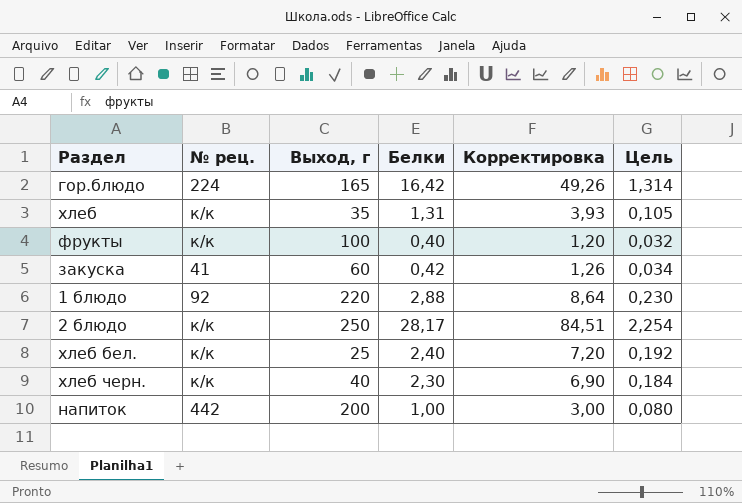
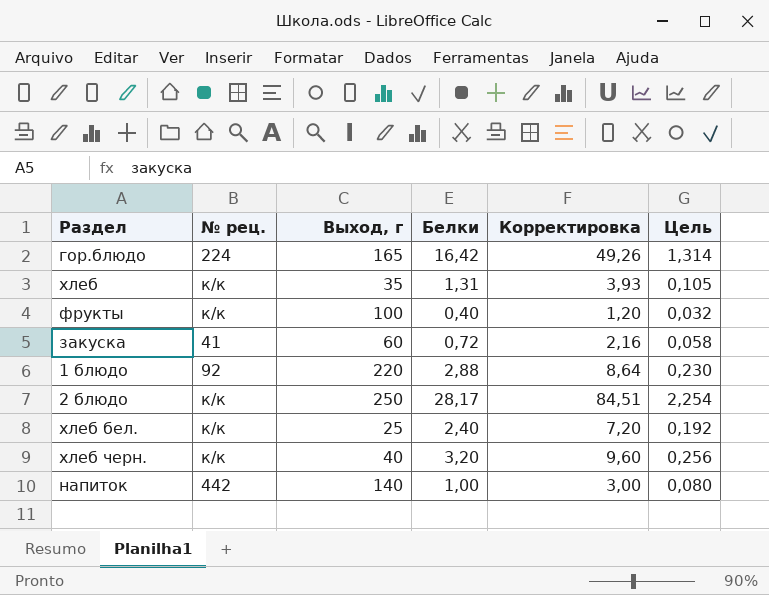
закуска | Белки: 0,42 -> 0,72
закуска | Корректировка: 1,26 -> 2,16
закуска | Цель: 0,034 -> 0,058
хлеб черн. | Белки: 2,30 -> 3,20
хлеб черн. | Корректировка: 6,90 -> 9,60
хлеб черн. | Цель: 0,184 -> 0,256
напиток | Выход, г: 200 -> 140

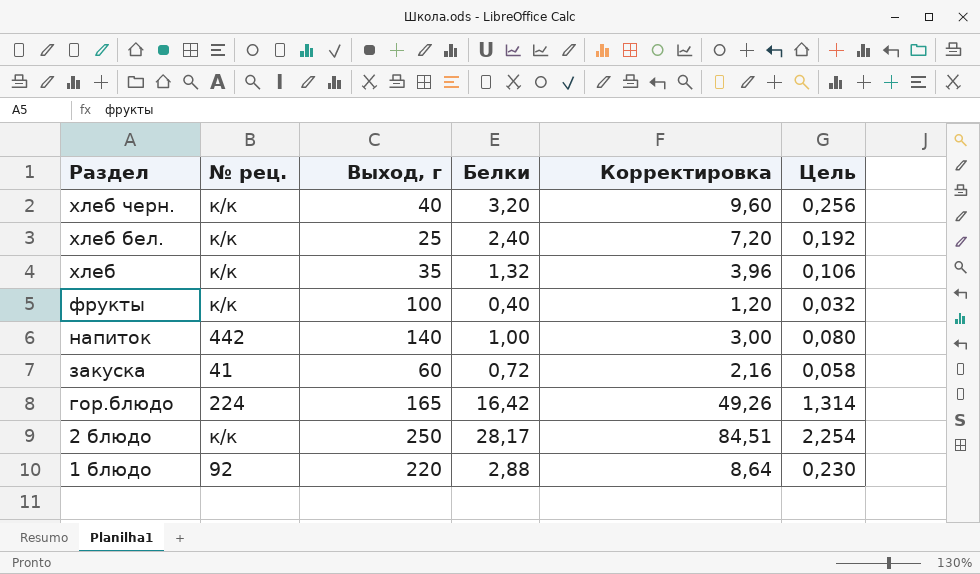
row order: none -> Раздел descending
хлеб | Белки: 1,31 -> 1,32
хлеб | Корректировка: 3,93 -> 3,96
хлеб | Цель: 0,105 -> 0,106

